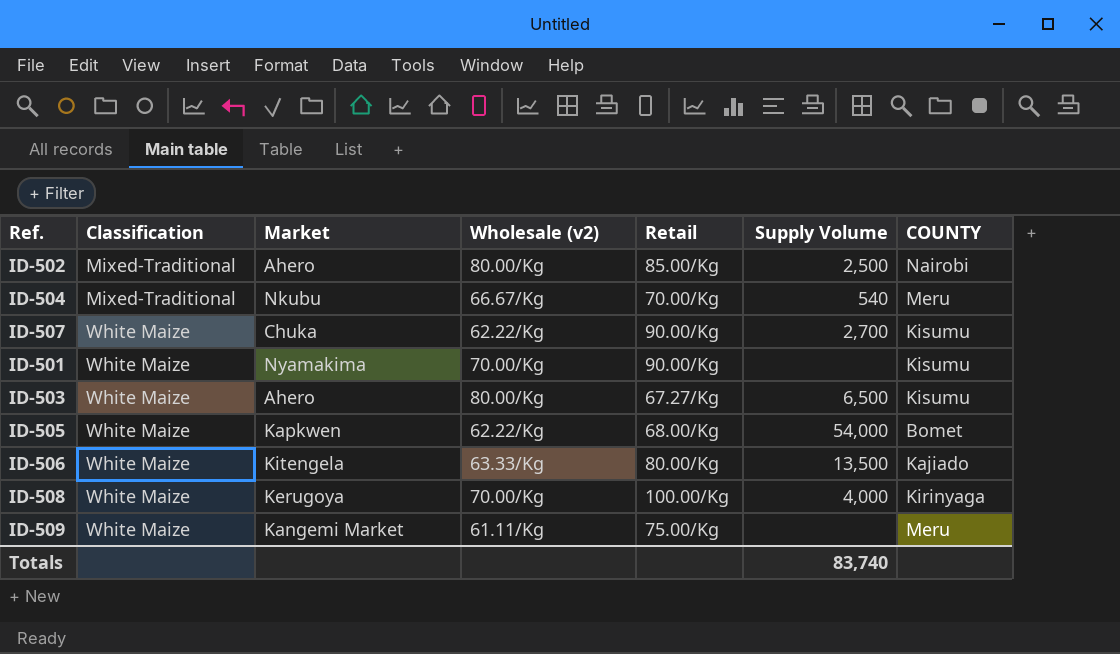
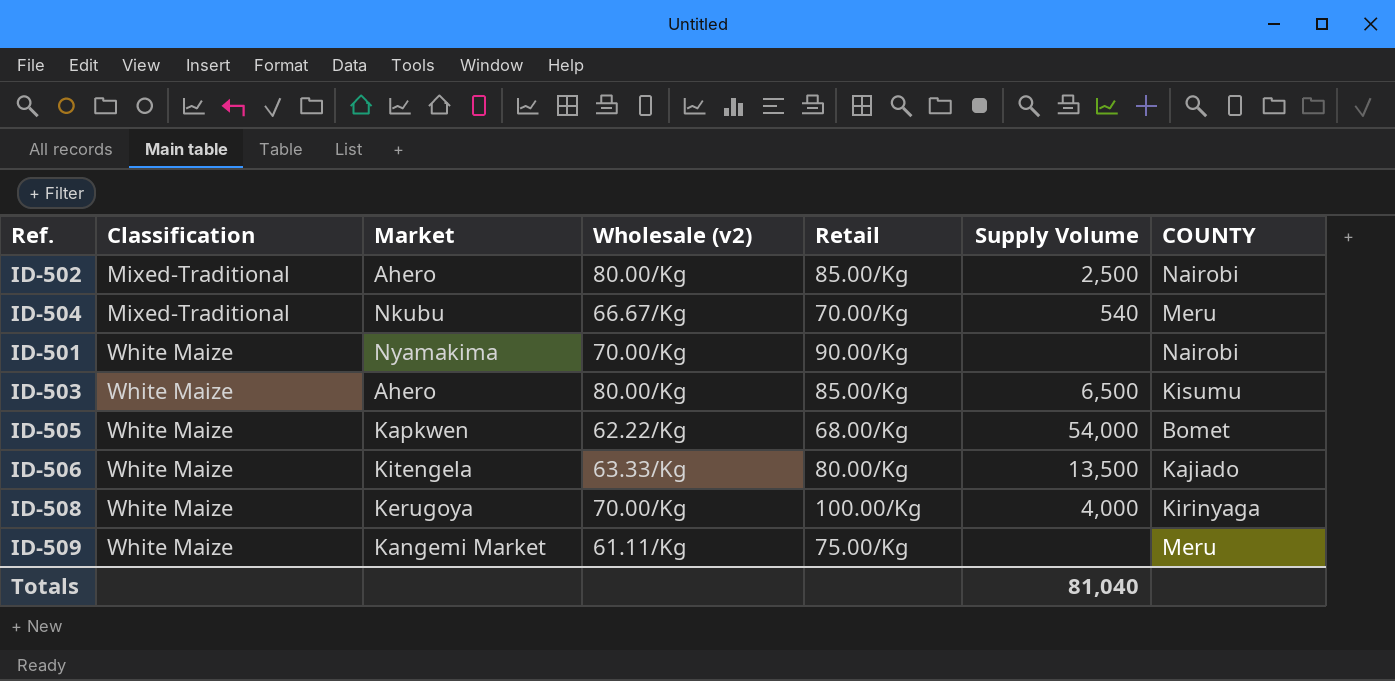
row ID-507: White Maize | Chuka | 62.22/Kg | 90.00/Kg | 2,700 | Kisumu -> none
ID-501 | COUNTY: Kisumu -> Nairobi
ID-503 | Retail: 67.27/Kg -> 85.00/Kg
Totals | Supply Volume: 83,740 -> 81,040

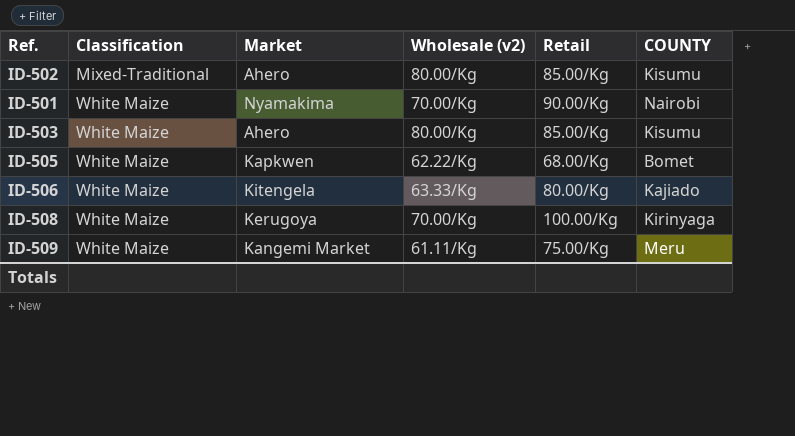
column Supply Volume | position: 6 -> none
row ID-504: Mixed-Traditional | Nkubu | 66.67/Kg | 70.00/Kg | 540 | Meru -> none
ID-502 | COUNTY: Nairobi -> Kisumu

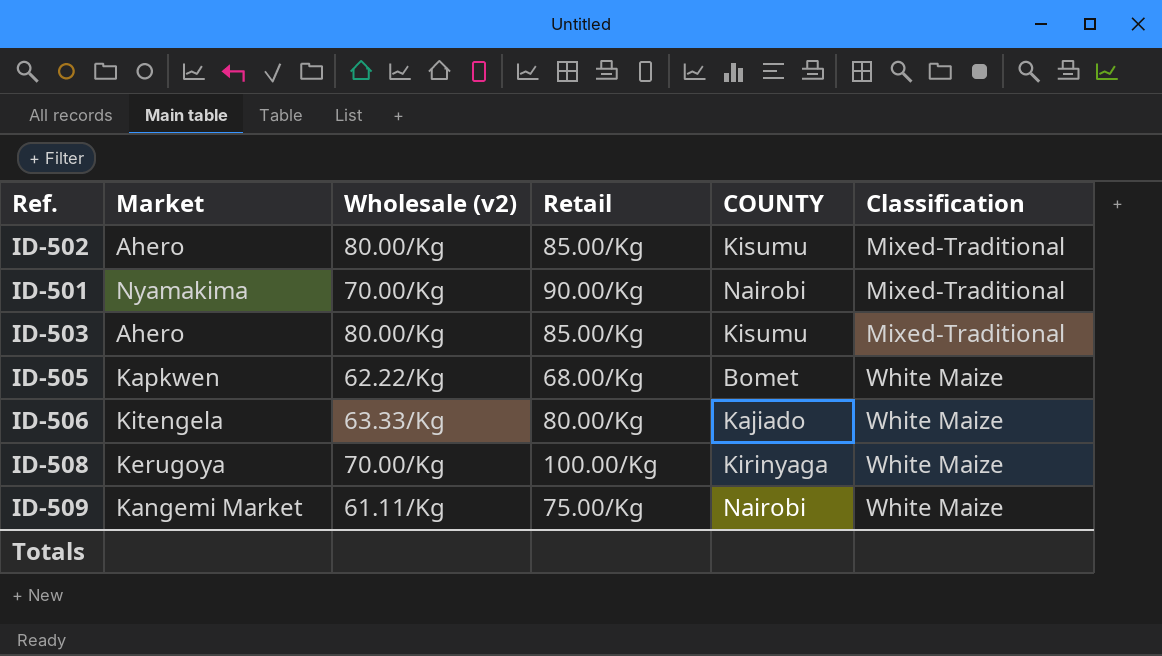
column Classification | position: 2 -> 6
ID-501 | Classification: White Maize -> Mixed-Traditional
ID-503 | Classification: White Maize -> Mixed-Traditional
ID-509 | COUNTY: Meru -> Nairobi

